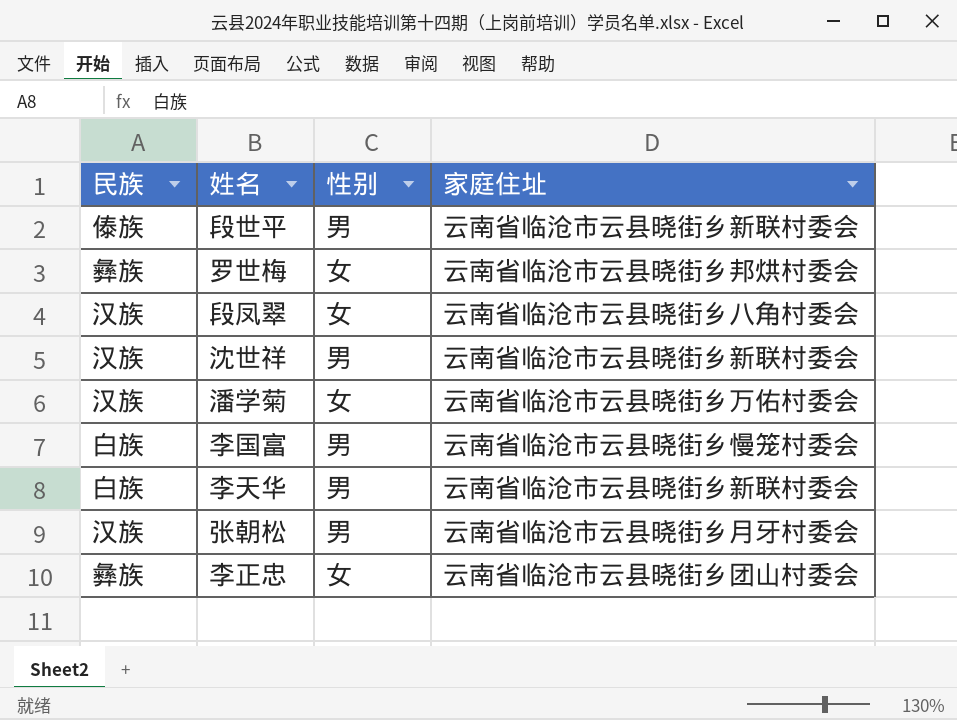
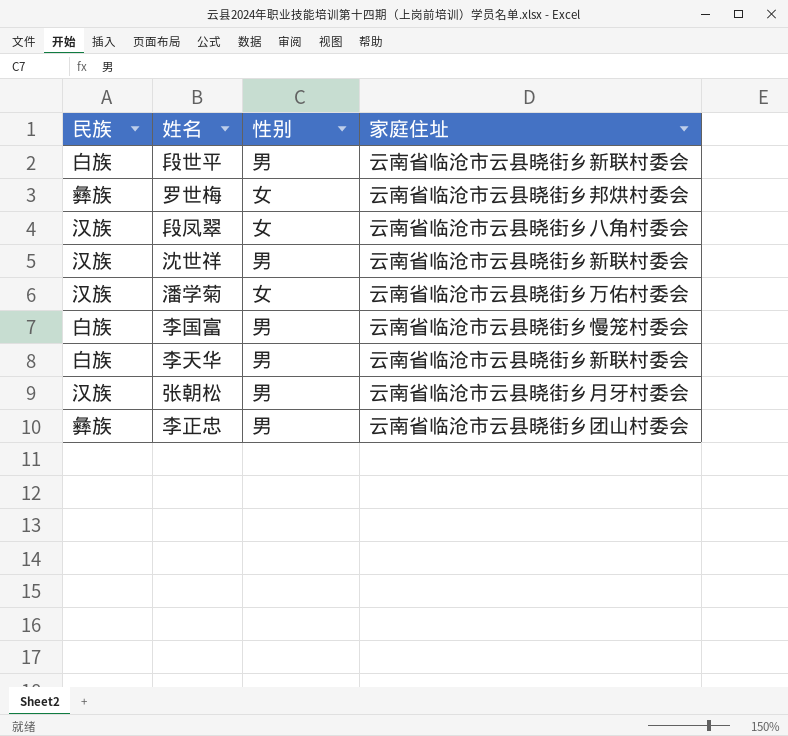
段世平 | 民族: 傣族 -> 白族
李正忠 | 性别: 女 -> 男

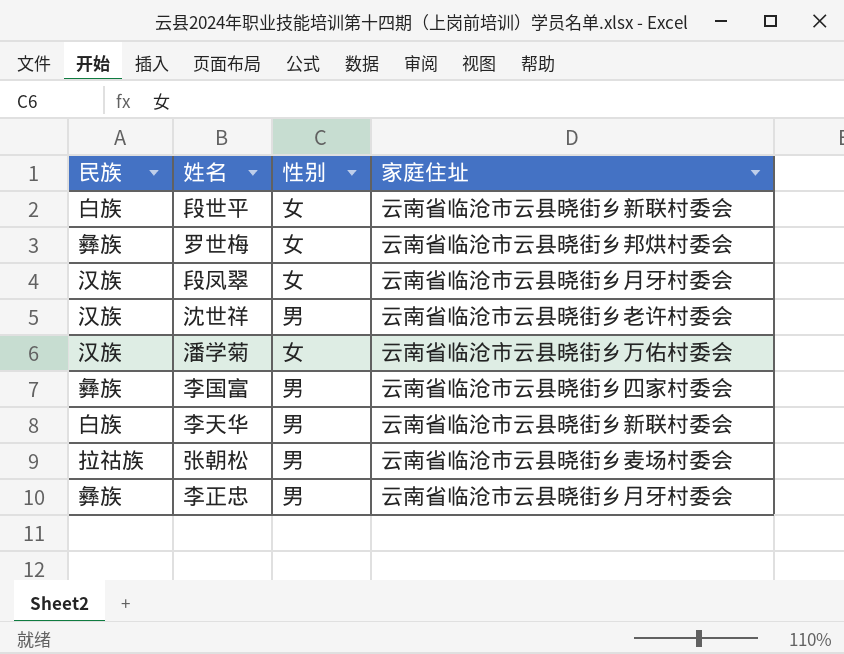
段世平 | 性别: 男 -> 女
段凤翠 | 家庭住址: 云南省临沧市云县晓街乡八角村委会 -> 云南省临沧市云县晓街乡月牙村委会
沈世祥 | 家庭住址: 云南省临沧市云县晓街乡新联村委会 -> 云南省临沧市云县晓街乡老许村委会
李国富 | 民族: 白族 -> 彝族
李国富 | 家庭住址: 云南省临沧市云县晓街乡慢笼村委会 -> 云南省临沧市云县晓街乡四家村委会
张朝松 | 民族: 汉族 -> 拉祜族
张朝松 | 家庭住址: 云南省临沧市云县晓街乡月牙村委会 -> 云南省临沧市云县晓街乡麦场村委会
李正忠 | 家庭住址: 云南省临沧市云县晓街乡团山村委会 -> 云南省临沧市云县晓街乡月牙村委会

